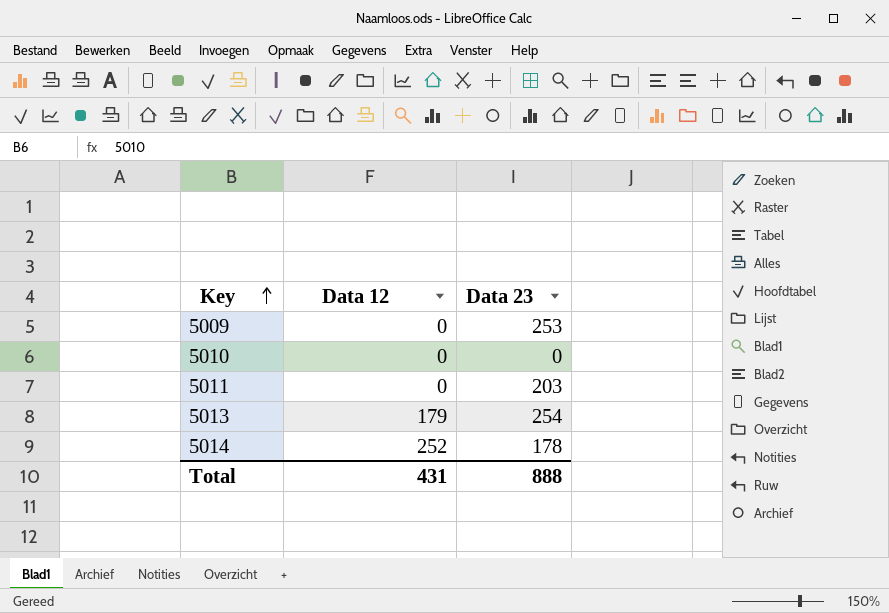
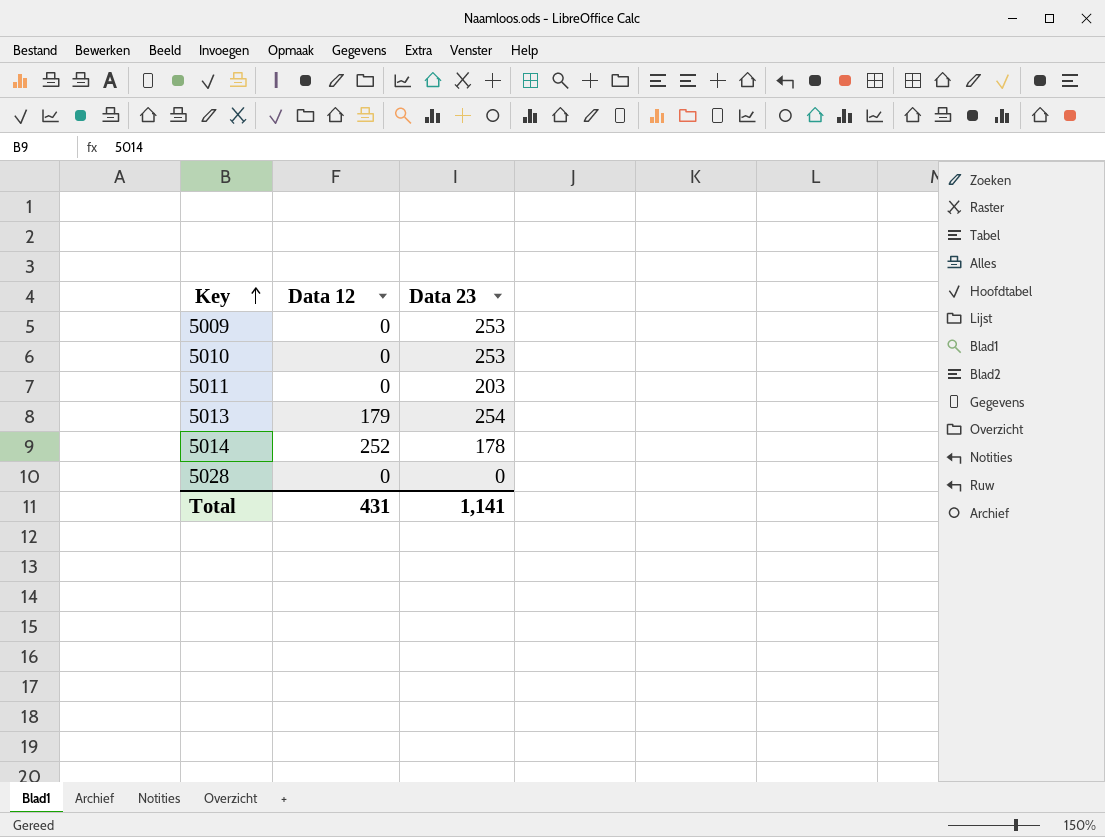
5010 | Data 23: 0 -> 253
row 5028: none -> 0 | 0
Total | Data 23: 888 -> 1,141

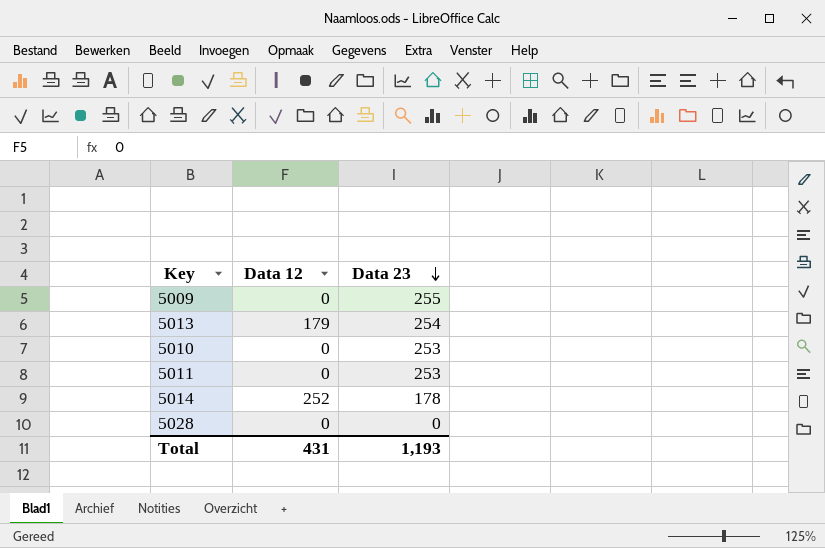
row order: Key ascending -> Data 23 descending
5009 | Data 23: 253 -> 255
5011 | Data 23: 203 -> 253
Total | Data 23: 1,141 -> 1,193

